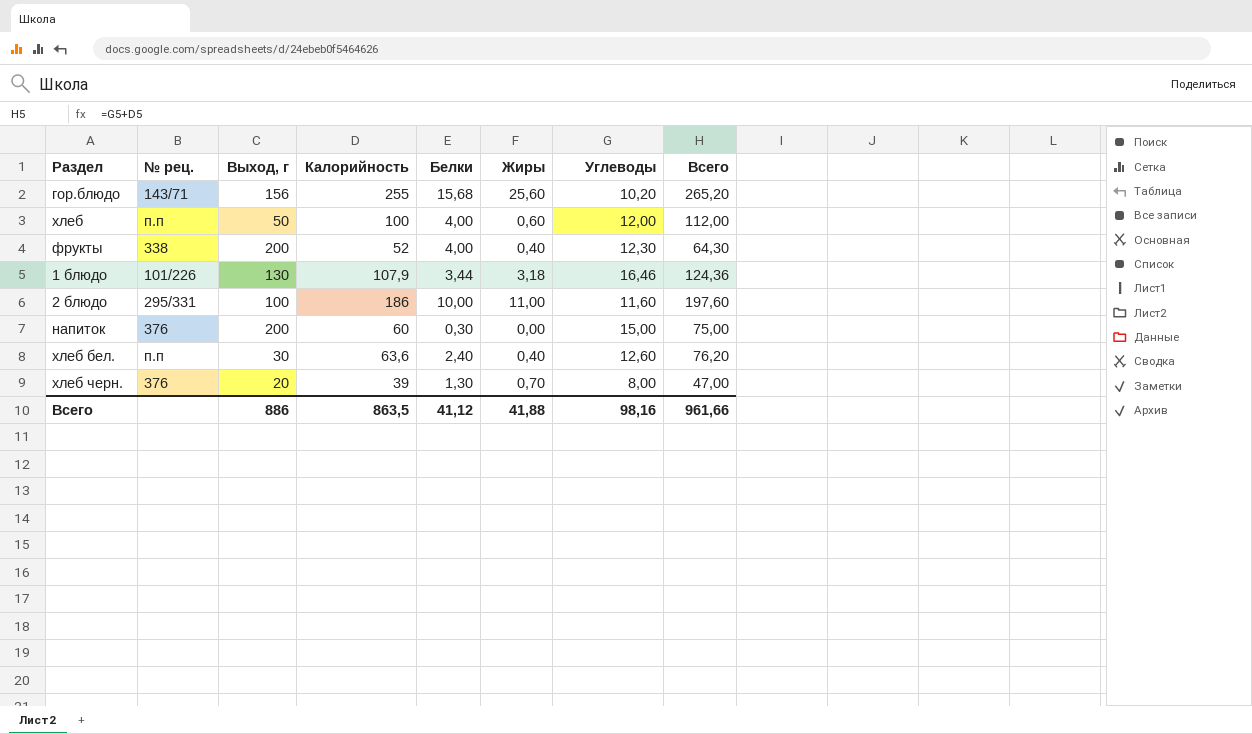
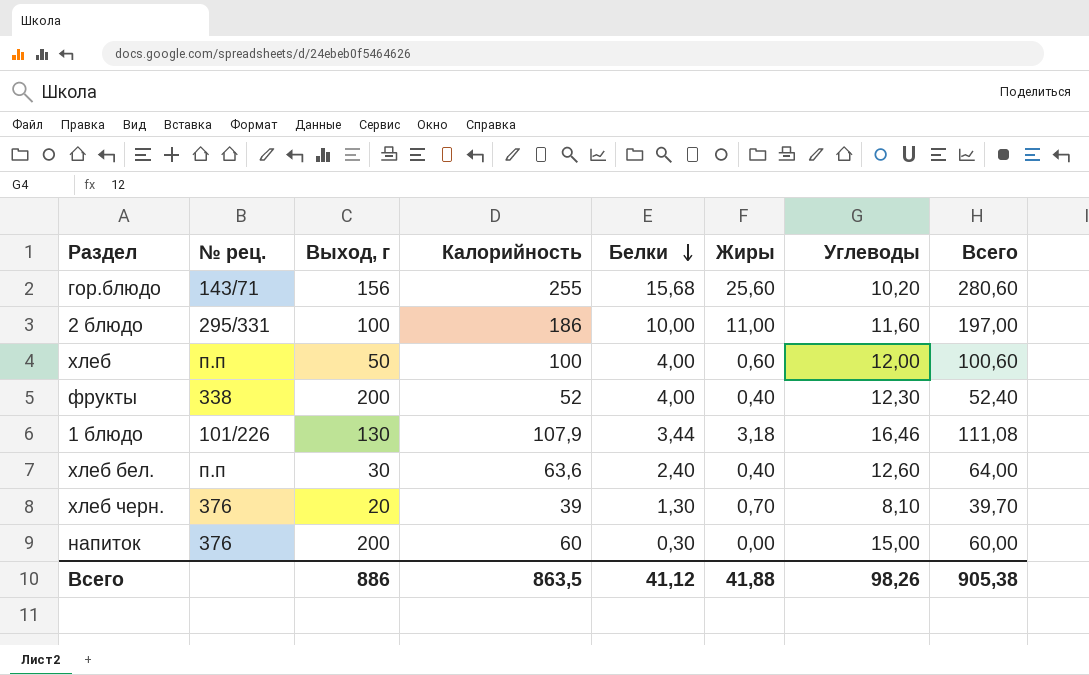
row order: none -> Белки descending
column Всего | formula: [Калорийность] + [Углеводы] -> [Калорийность] + [Жиры]
хлеб черн. | Углеводы: 8,00 -> 8,10
Всего | Углеводы: 98,16 -> 98,26
Всего | Всего: 961,66 -> 905,38

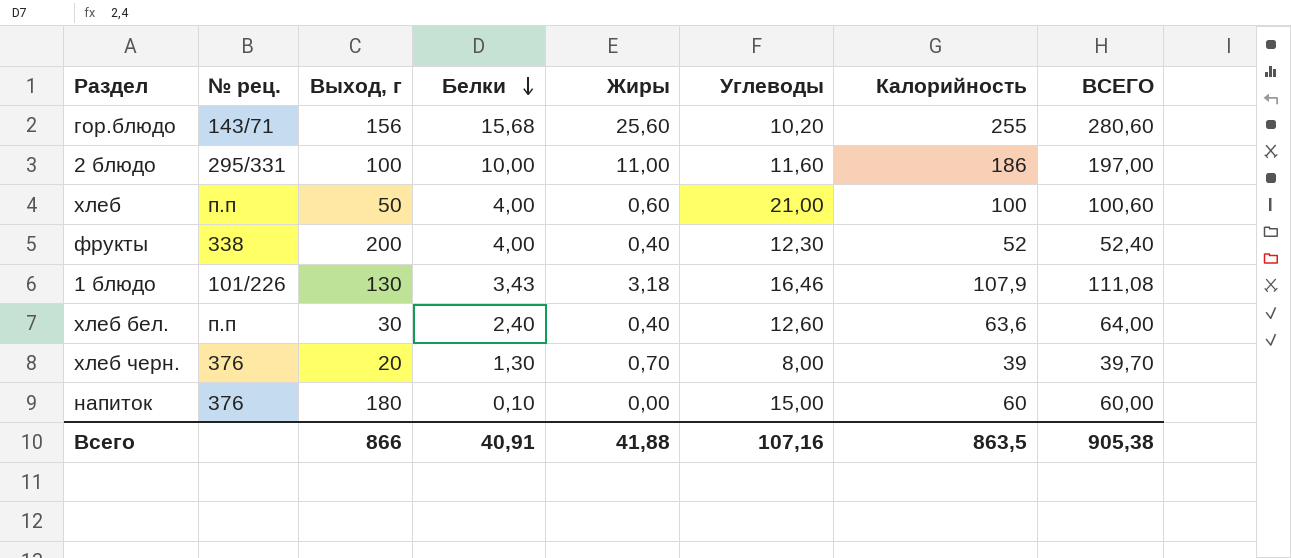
column Калорийность | position: 4 -> 7
column name: Всего -> ВСЕГО
хлеб | Углеводы: 12,00 -> 21,00
1 блюдо | Белки: 3,44 -> 3,43
хлеб черн. | Углеводы: 8,10 -> 8,00
напиток | Выход, г: 200 -> 180
напиток | Белки: 0,30 -> 0,10
Всего | Выход, г: 886 -> 866
Всего | Белки: 41,12 -> 40,91
Всего | Углеводы: 98,26 -> 107,16

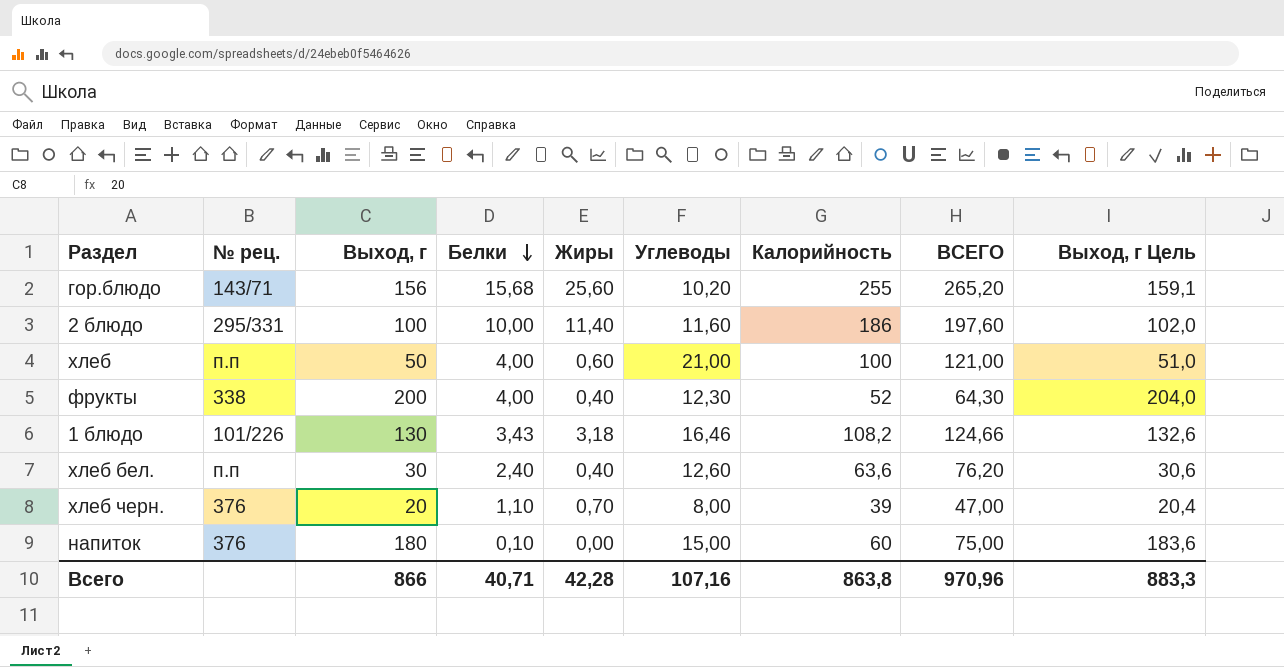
column ВСЕГО | formula: [Жиры] + [Калорийность] -> [Углеводы] + [Калорийность]
column Выход, г Цель | formula: none -> [Выход, г] * 1,02
2 блюдо | Жиры: 11,00 -> 11,40
1 блюдо | Калорийность: 107,9 -> 108,2
хлеб черн. | Белки: 1,30 -> 1,10
Всего | Белки: 40,91 -> 40,71
Всего | Жиры: 41,88 -> 42,28
Всего | Калорийность: 863,5 -> 863,8
Всего | ВСЕГО: 905,38 -> 970,96

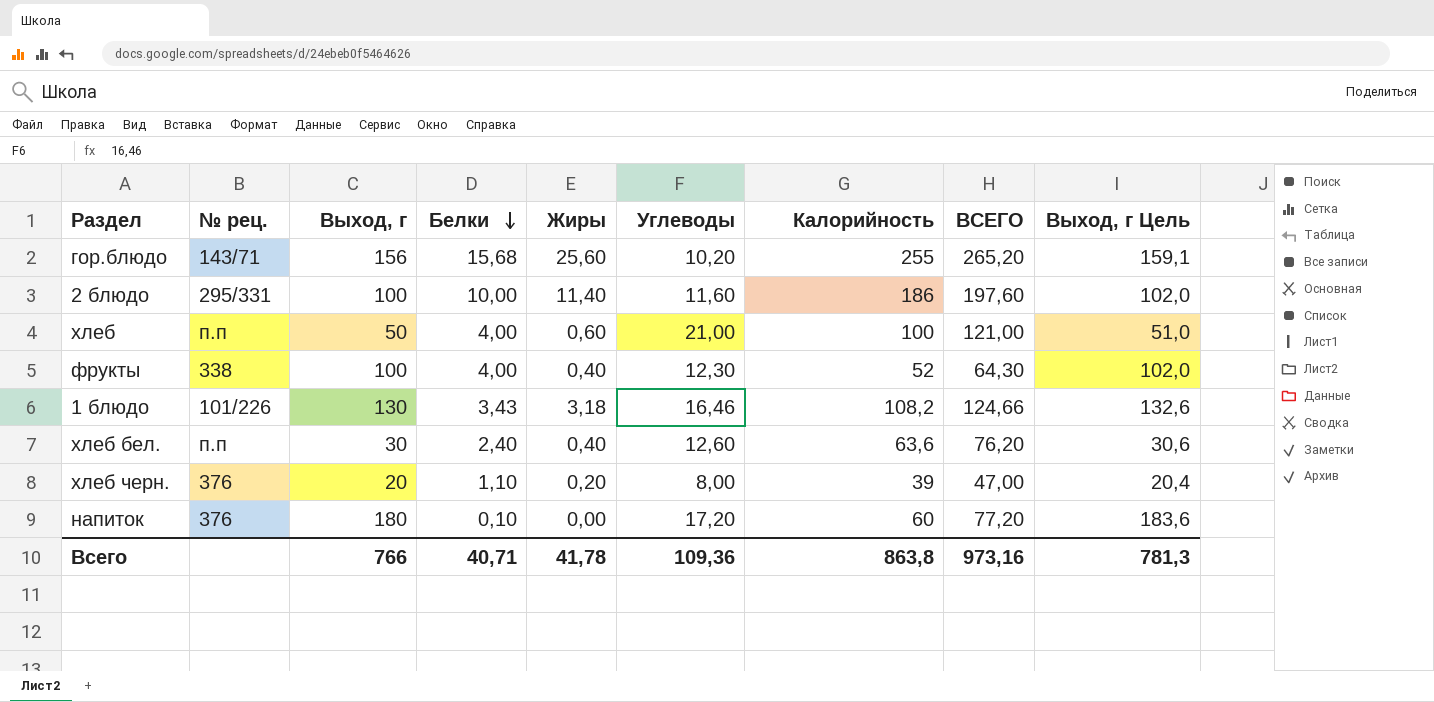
фрукты | Выход, г: 200 -> 100
фрукты | Выход, г Цель: 204,0 -> 102,0
хлеб черн. | Жиры: 0,70 -> 0,20
напиток | Углеводы: 15,00 -> 17,20
напиток | ВСЕГО: 75,00 -> 77,20
Всего | Выход, г: 866 -> 766
Всего | Жиры: 42,28 -> 41,78
Всего | Углеводы: 107,16 -> 109,36
Всего | ВСЕГО: 970,96 -> 973,16
Всего | Выход, г Цель: 883,3 -> 781,3

